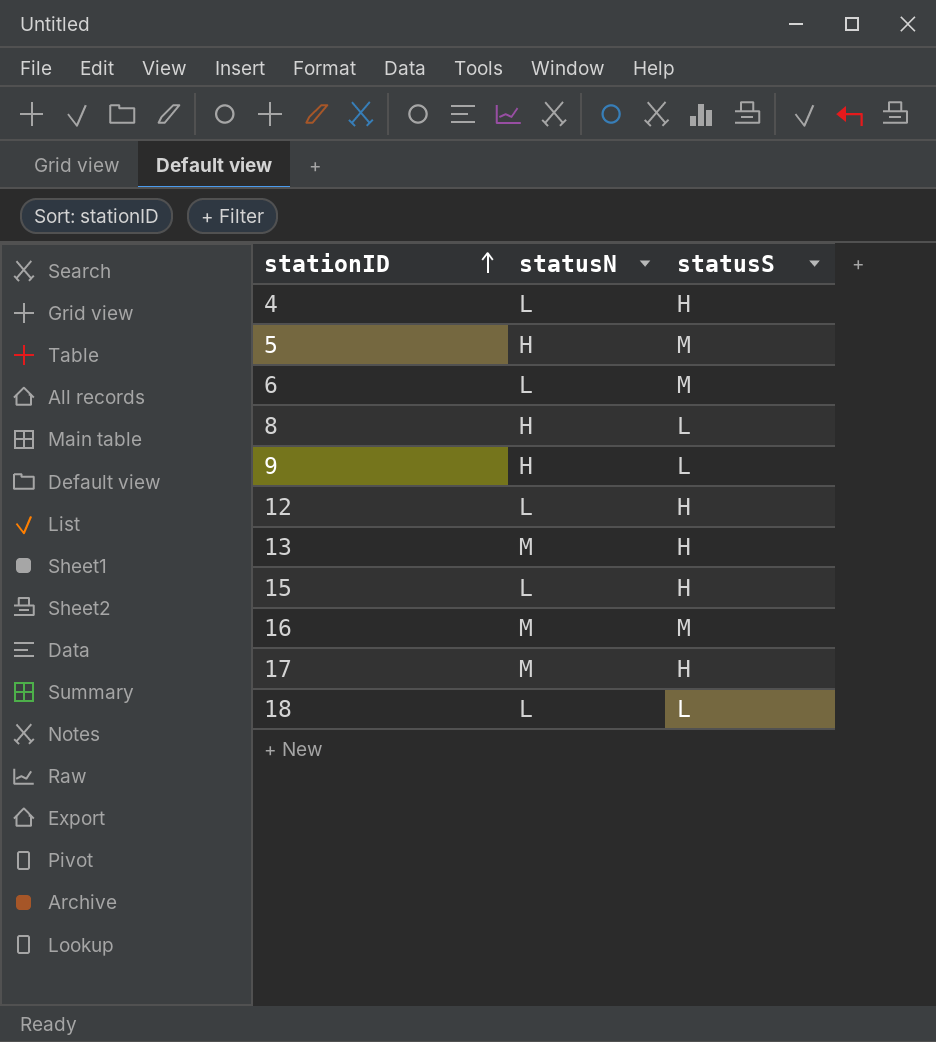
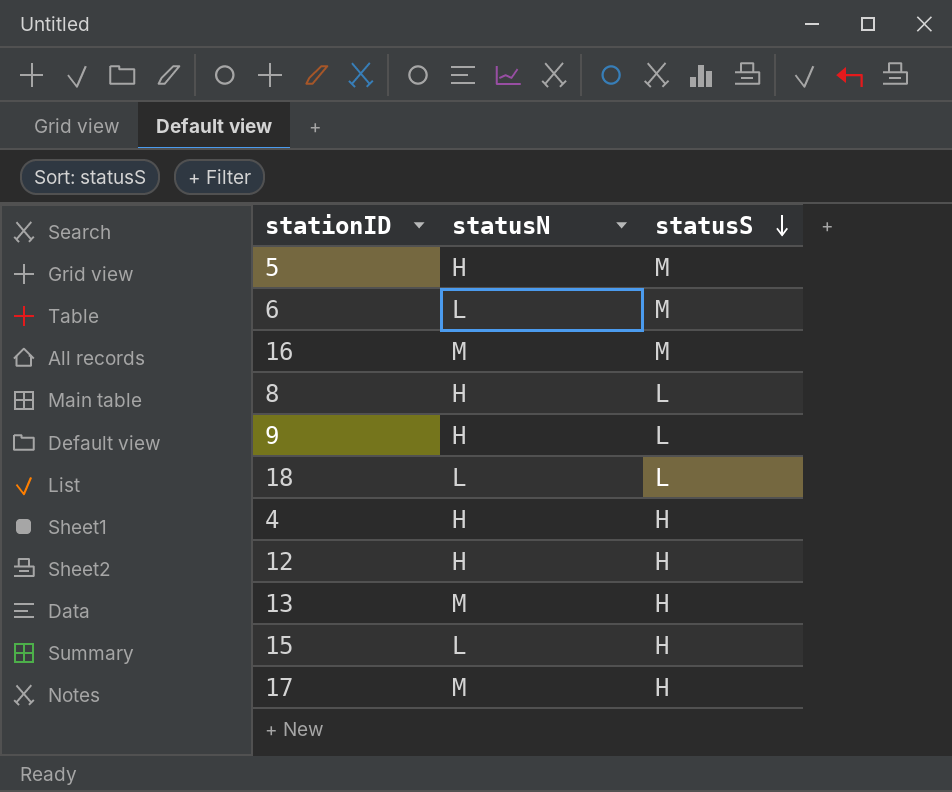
row order: stationID ascending -> statusS descending
4 | statusN: L -> H
12 | statusN: L -> H

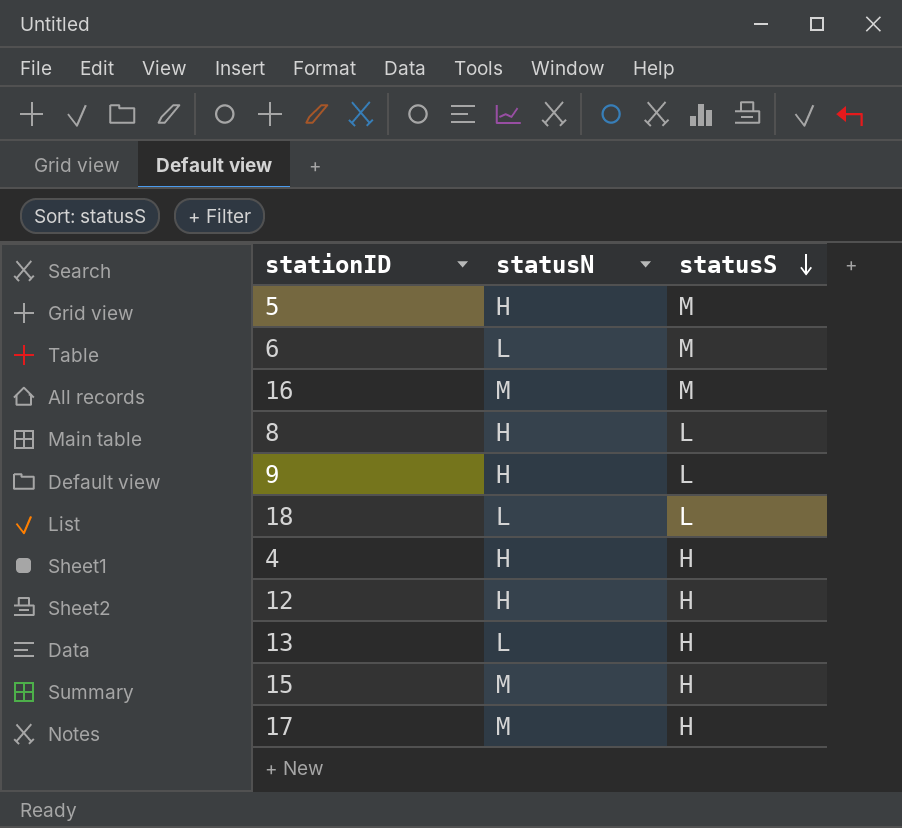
13 | statusN: M -> L
15 | statusN: L -> M

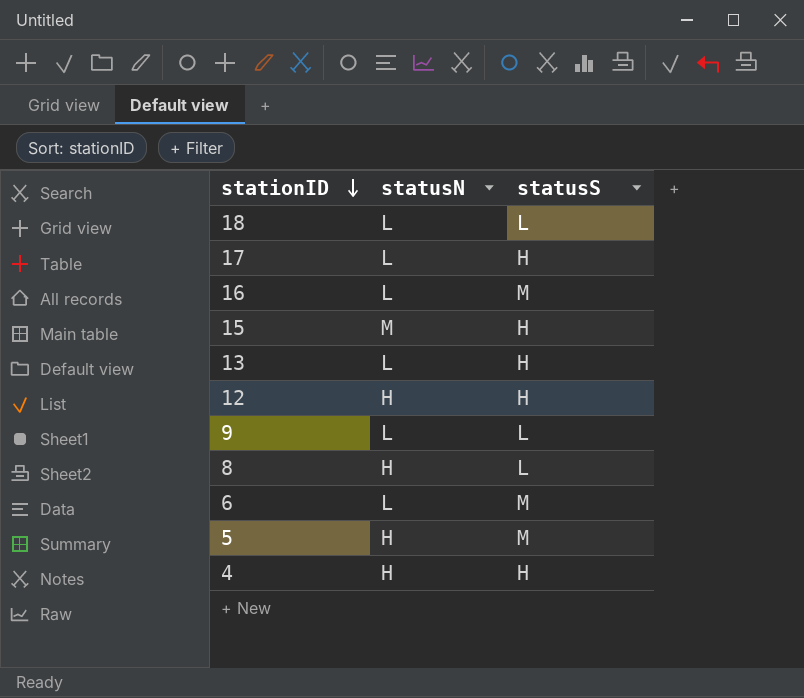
row order: statusS descending -> stationID descending
17 | statusN: M -> L
16 | statusN: M -> L
9 | statusN: H -> L

